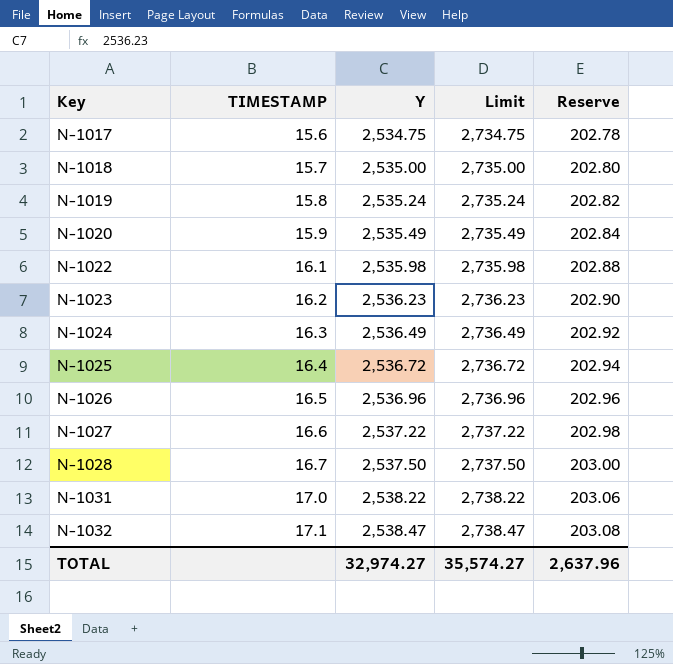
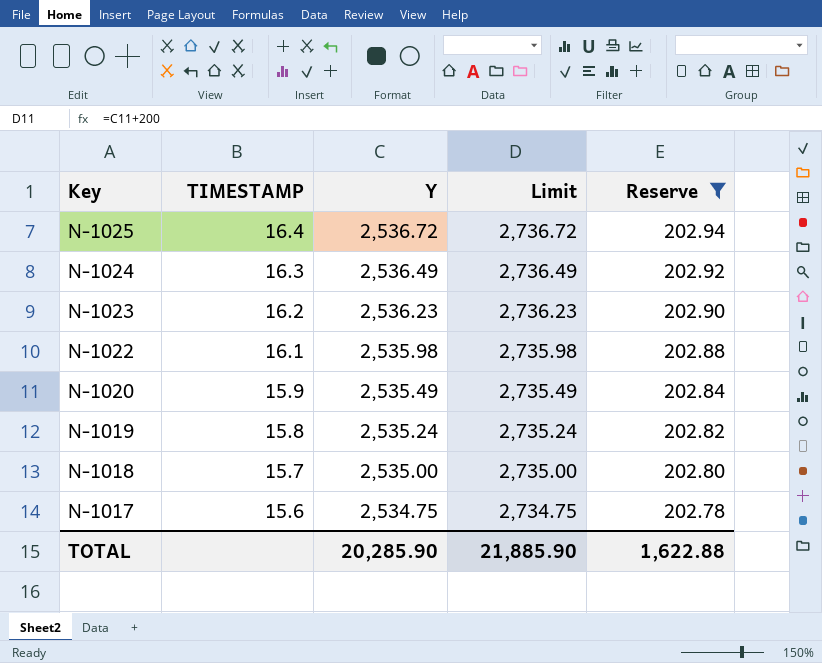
filter: none -> Reserve <= 202.94
row order: Key ascending -> Key descending
TOTAL | Y: 32,974.27 -> 20,285.90
TOTAL | Limit: 35,574.27 -> 21,885.90
TOTAL | Reserve: 2,637.96 -> 1,622.88

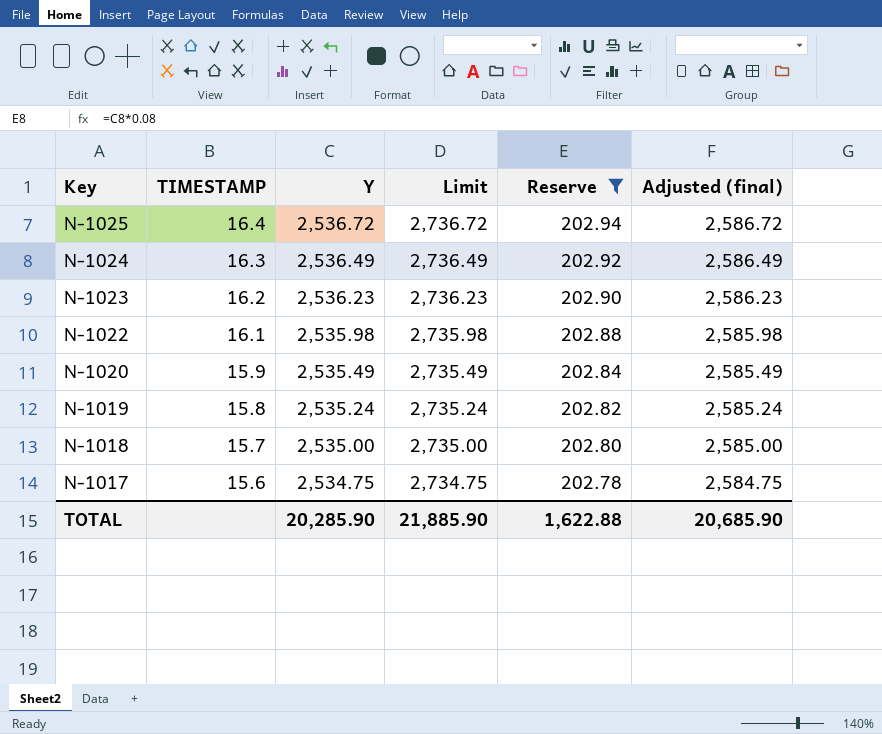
column Adjusted (final) | formula: none -> [Y] + 50

